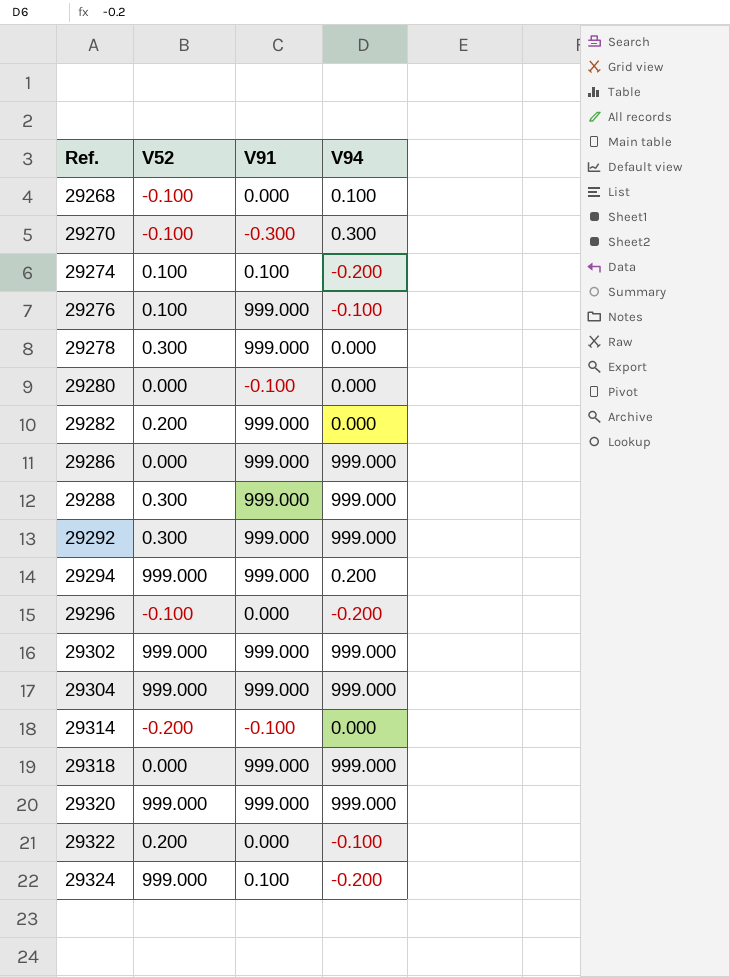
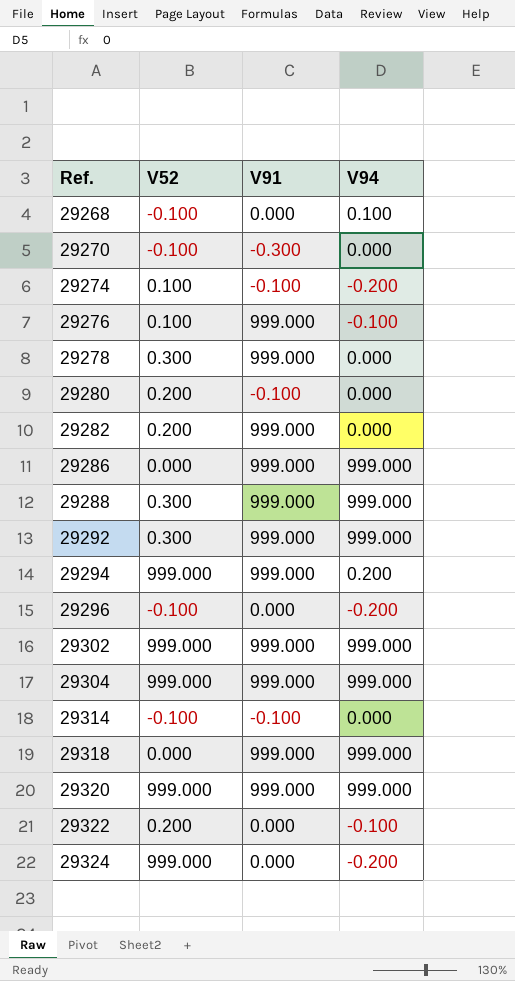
29270 | V94: 0.300 -> 0.000
29274 | V91: 0.100 -> -0.100
29280 | V52: 0.000 -> 0.200
29314 | V52: -0.200 -> -0.100
29324 | V91: 0.100 -> 0.000

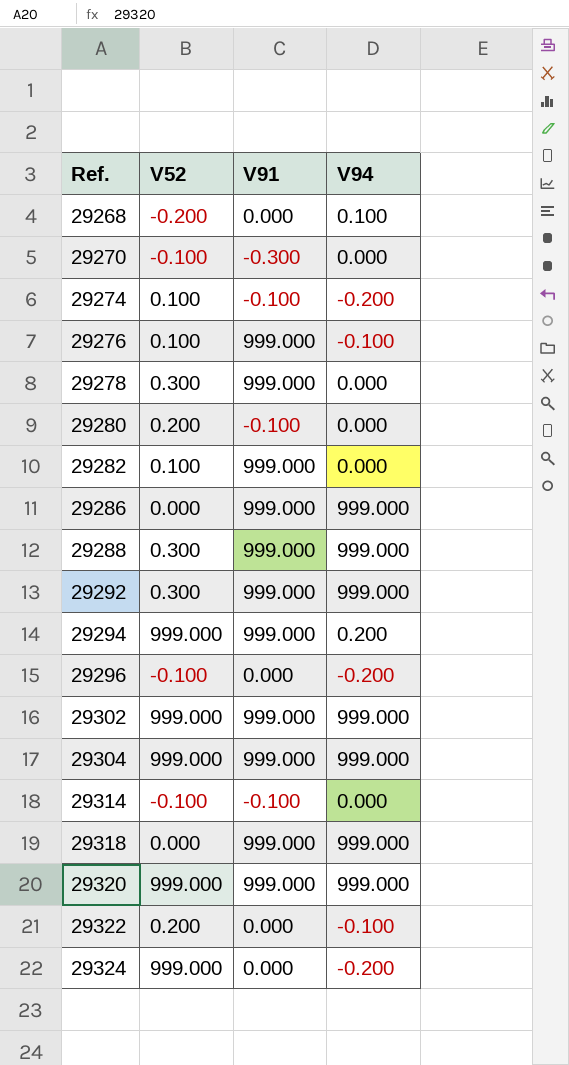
29268 | V52: -0.100 -> -0.200
29282 | V52: 0.200 -> 0.100

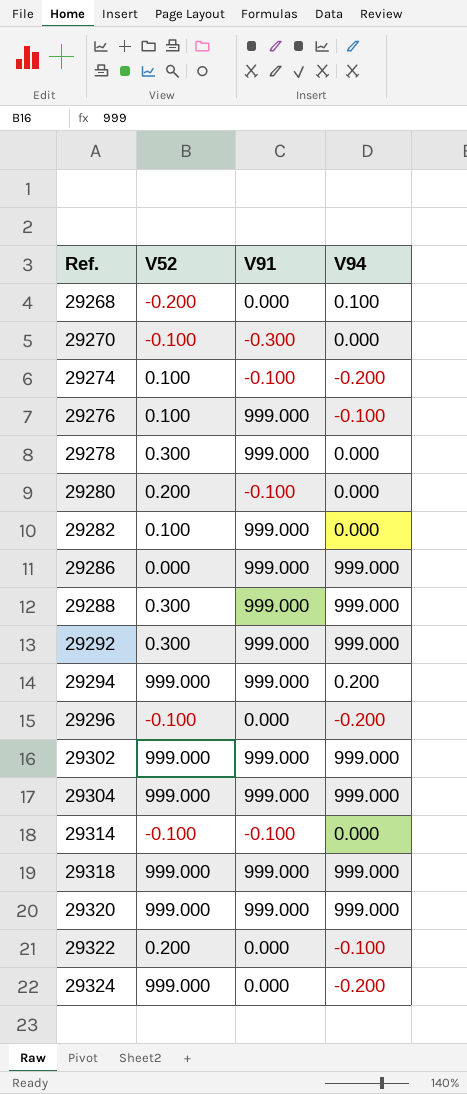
29318 | V52: 0.000 -> 999.000

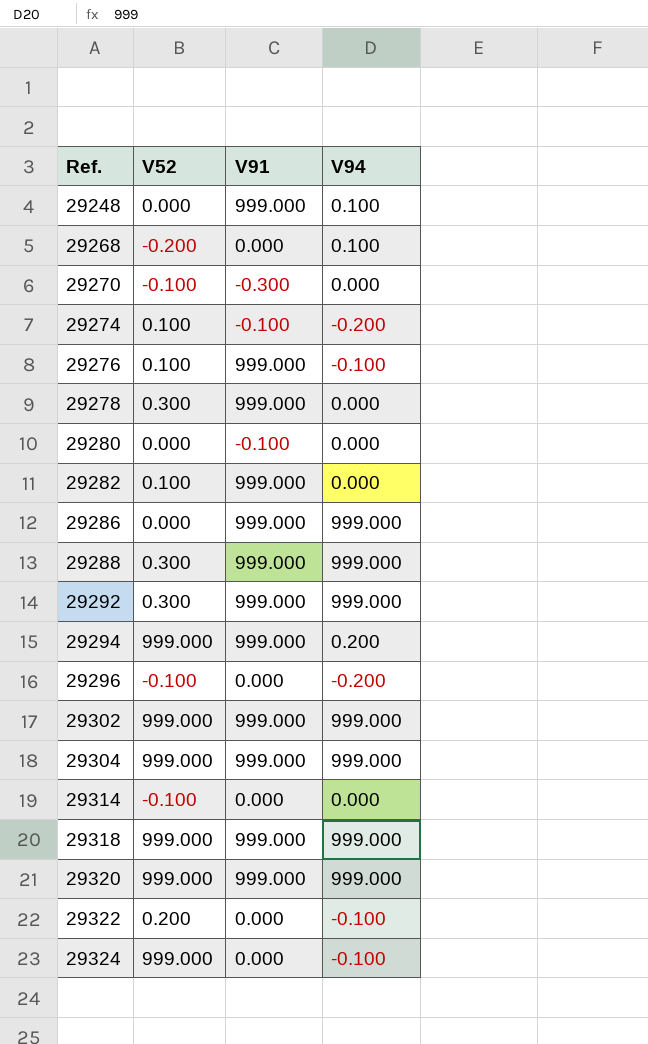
row 29248: none -> 0.000 | 999.000 | 0.100
29280 | V52: 0.200 -> 0.000
29314 | V91: -0.100 -> 0.000
29324 | V94: -0.200 -> -0.100

